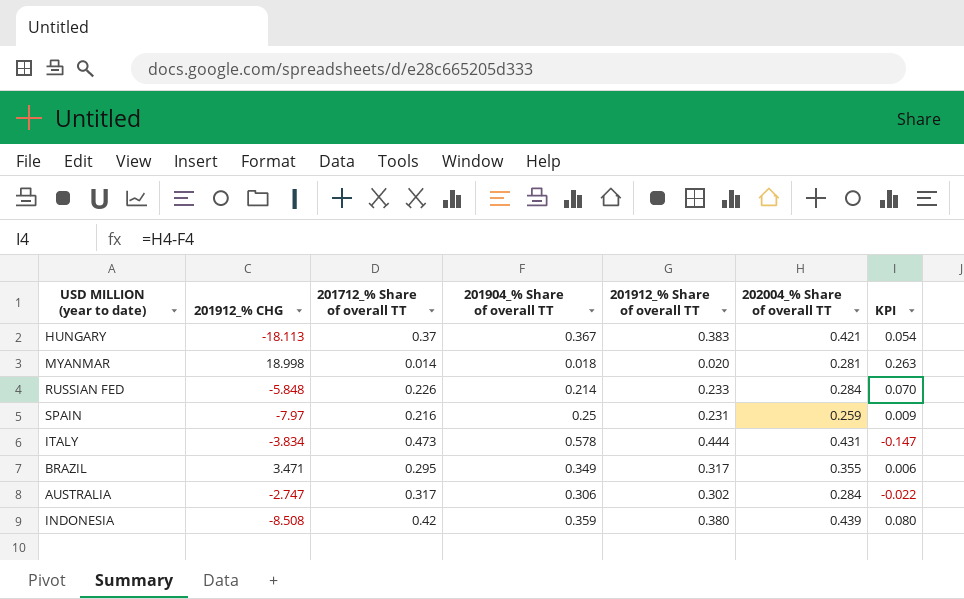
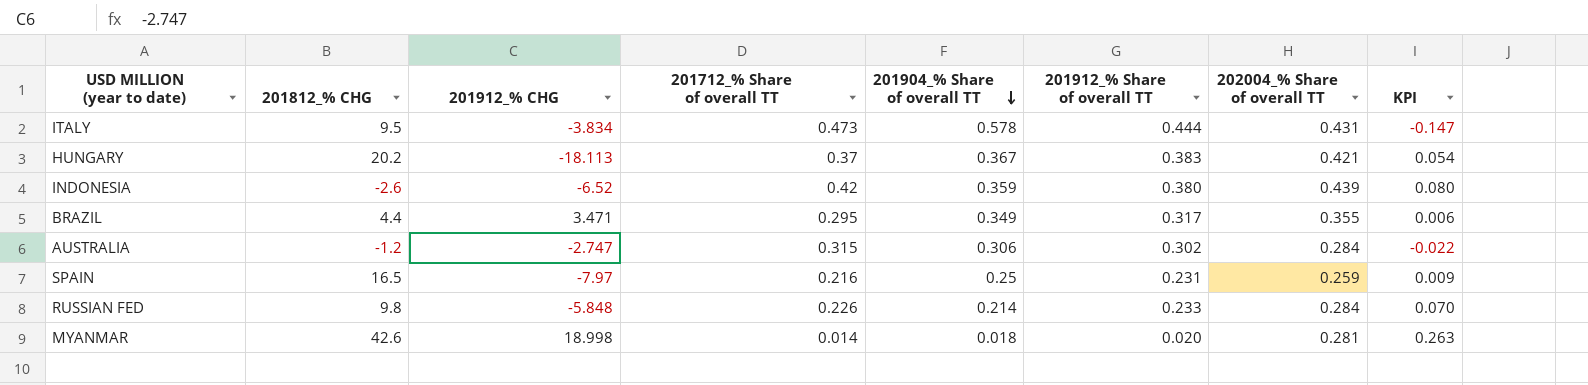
row order: none -> 201904_% Share of overall TT descending
column 201812_% CHG | position: none -> 2
INDONESIA | 201912_% CHG: -8.508 -> -6.52
AUSTRALIA | 201712_% Share of overall TT: 0.317 -> 0.315

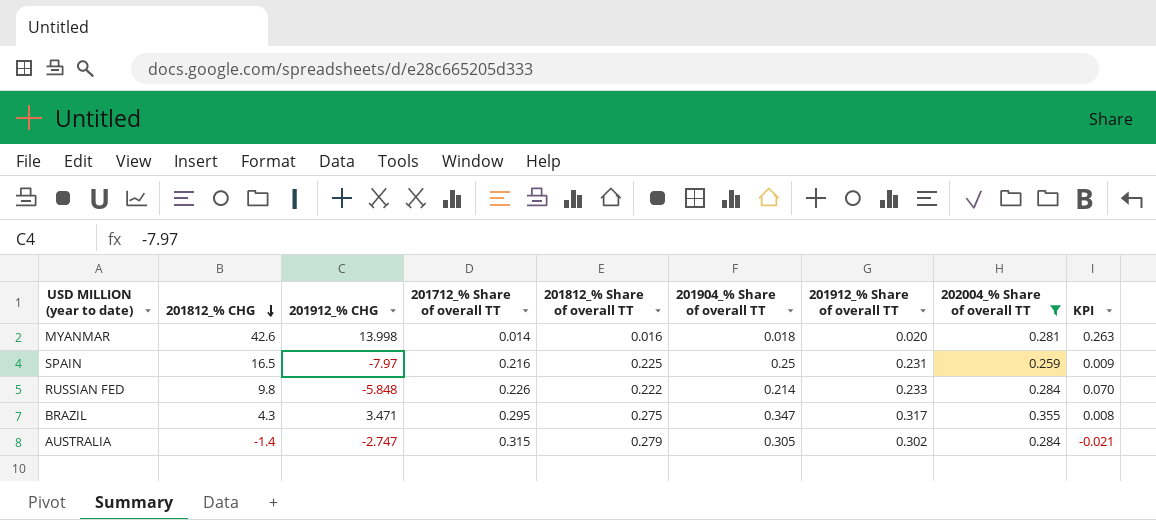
filter: none -> 202004_% Share of overall TT <= 0.355
row order: 201904_% Share of overall TT descending -> 201812_% CHG descending
column 201812_% Share of overall TT | position: none -> 5
MYANMAR | 201912_% CHG: 18.998 -> 13.998
BRAZIL | 201812_% CHG: 4.4 -> 4.3
BRAZIL | 201904_% Share of overall TT: 0.349 -> 0.347
BRAZIL | KPI: 0.006 -> 0.008
AUSTRALIA | 201812_% CHG: -1.2 -> -1.4
AUSTRALIA | 201904_% Share of overall TT: 0.306 -> 0.305
AUSTRALIA | KPI: -0.022 -> -0.021

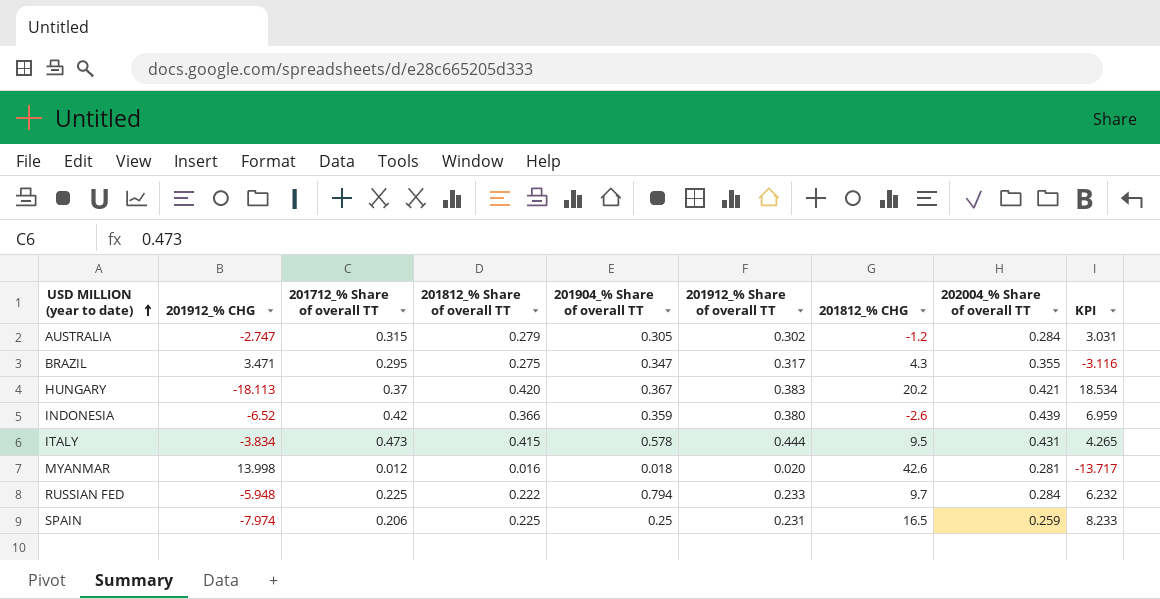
filter: 202004_% Share of overall TT <= 0.355 -> none
row order: 201812_% CHG descending -> USD MILLION (year to date) ascending
column 201812_% CHG | position: 2 -> 7
column KPI | formula: [202004_% Share of overall TT] - [201904_% Share of overall TT] -> [202004_% Share of overall TT] - [201912_% CHG]
AUSTRALIA | 201812_% CHG: -1.4 -> -1.2
MYANMAR | 201712_% Share of overall TT: 0.014 -> 0.012
RUSSIAN FED | 201912_% CHG: -5.848 -> -5.948
RUSSIAN FED | 201712_% Share of overall TT: 0.226 -> 0.225
RUSSIAN FED | 201904_% Share of overall TT: 0.214 -> 0.794
RUSSIAN FED | 201812_% CHG: 9.8 -> 9.7
SPAIN | 201912_% CHG: -7.97 -> -7.974
SPAIN | 201712_% Share of overall TT: 0.216 -> 0.206

